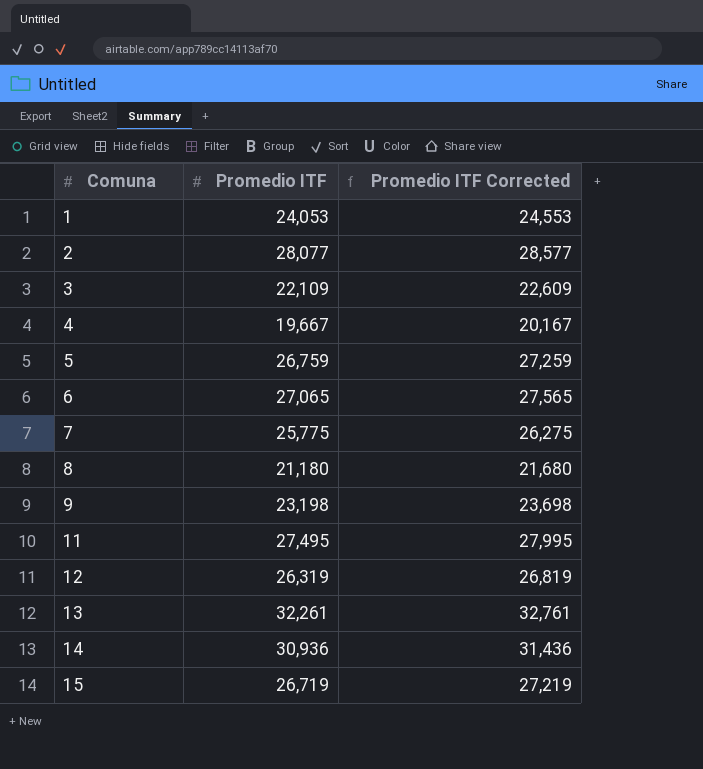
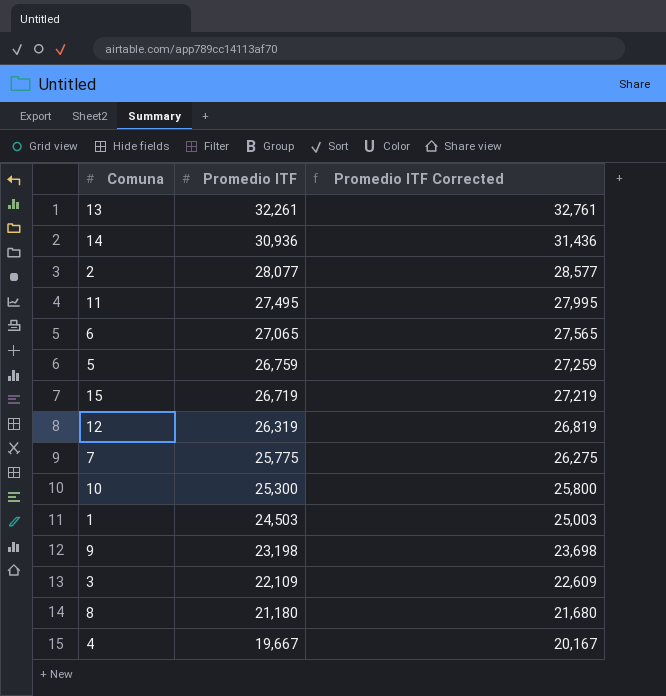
row order: Comuna ascending -> Promedio ITF descending
row 10: none -> 25,300 | 25,800
1 | Promedio ITF: 24,053 -> 24,503
1 | Promedio ITF Corrected: 24,553 -> 25,003

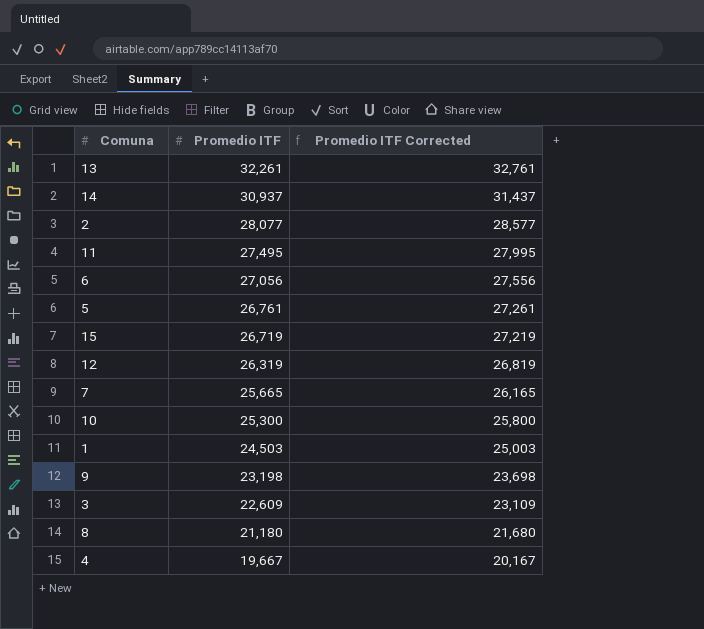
14 | Promedio ITF: 30,936 -> 30,937
14 | Promedio ITF Corrected: 31,436 -> 31,437
6 | Promedio ITF: 27,065 -> 27,056
6 | Promedio ITF Corrected: 27,565 -> 27,556
5 | Promedio ITF: 26,759 -> 26,761
5 | Promedio ITF Corrected: 27,259 -> 27,261
7 | Promedio ITF: 25,775 -> 25,665
7 | Promedio ITF Corrected: 26,275 -> 26,165
3 | Promedio ITF: 22,109 -> 22,609
3 | Promedio ITF Corrected: 22,609 -> 23,109

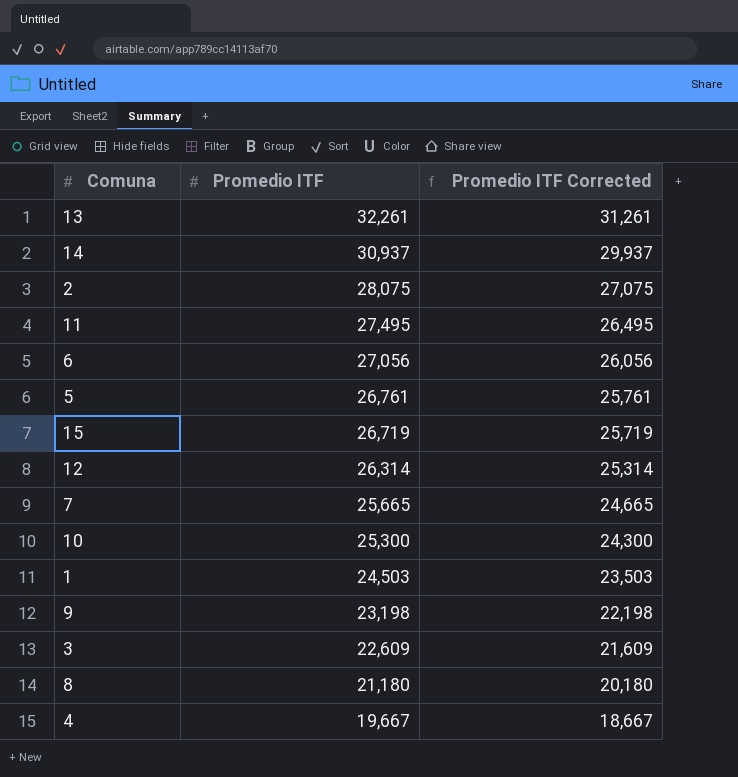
column Promedio ITF Corrected | formula: [Promedio ITF] + 500 -> [Promedio ITF] - 1000
2 | Promedio ITF: 28,077 -> 28,075
12 | Promedio ITF: 26,319 -> 26,314

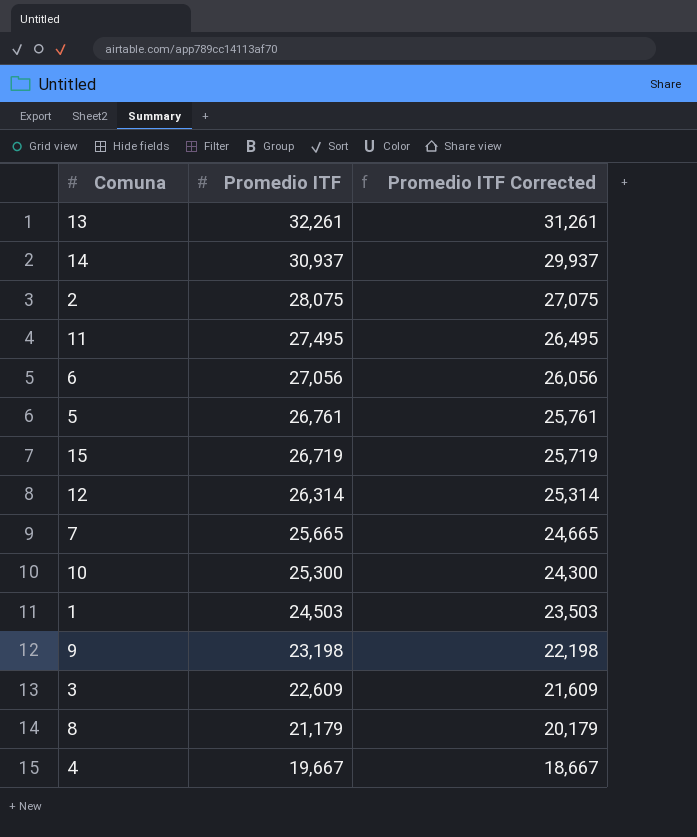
8 | Promedio ITF: 21,180 -> 21,179
8 | Promedio ITF Corrected: 20,180 -> 20,179

